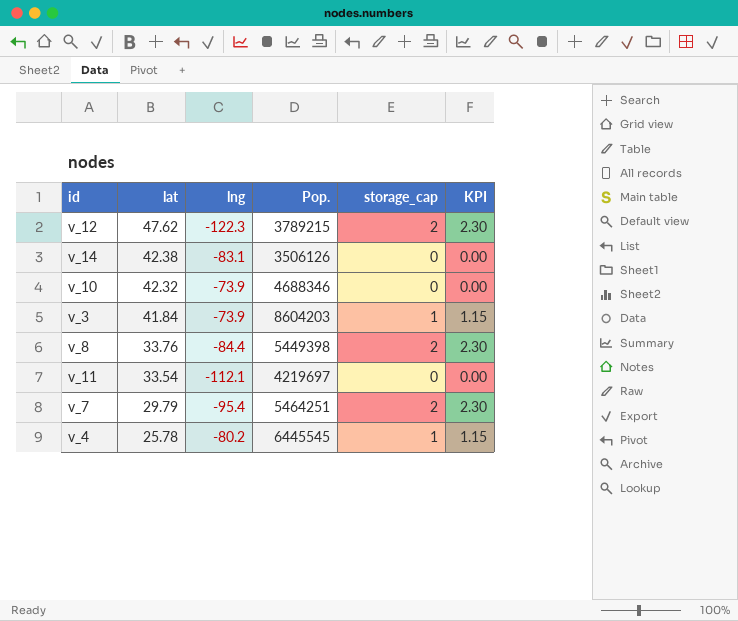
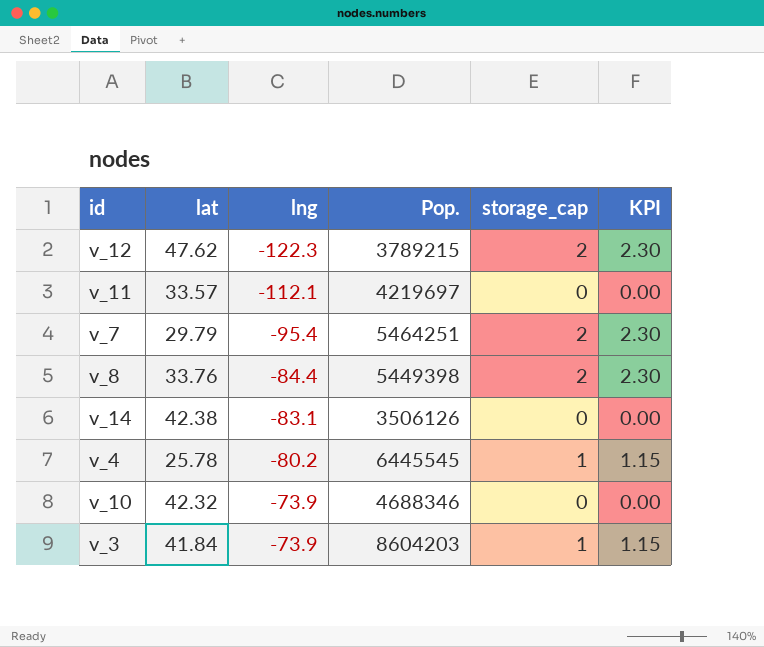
row order: lat descending -> lng ascending
v_11 | lat: 33.54 -> 33.57

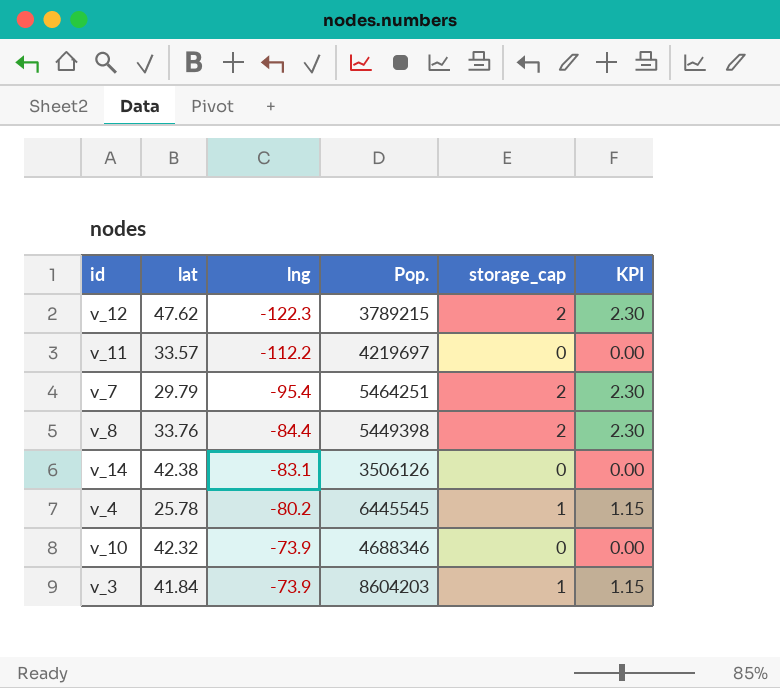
v_11 | lng: -112.1 -> -112.2

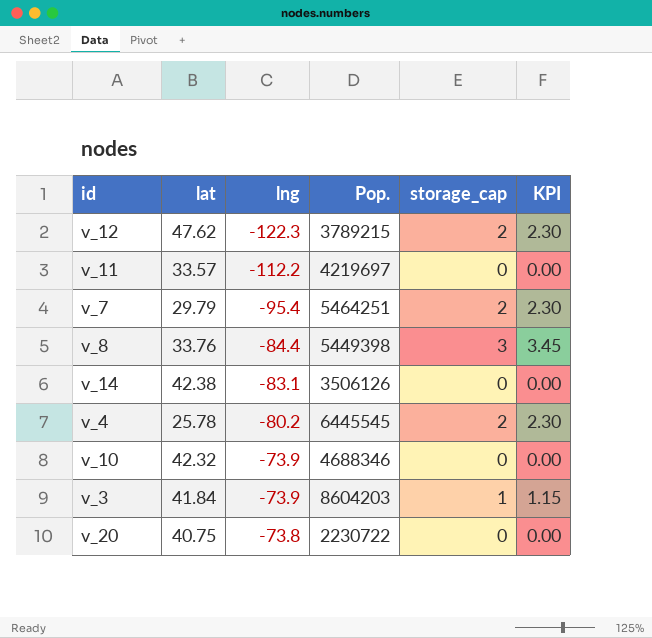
v_8 | storage_cap: 2 -> 3
v_8 | KPI: 2.30 -> 3.45
v_4 | storage_cap: 1 -> 2
v_4 | KPI: 1.15 -> 2.30
row v_20: none -> 40.75 | -73.8 | 2230722 | 0 | 0.00

